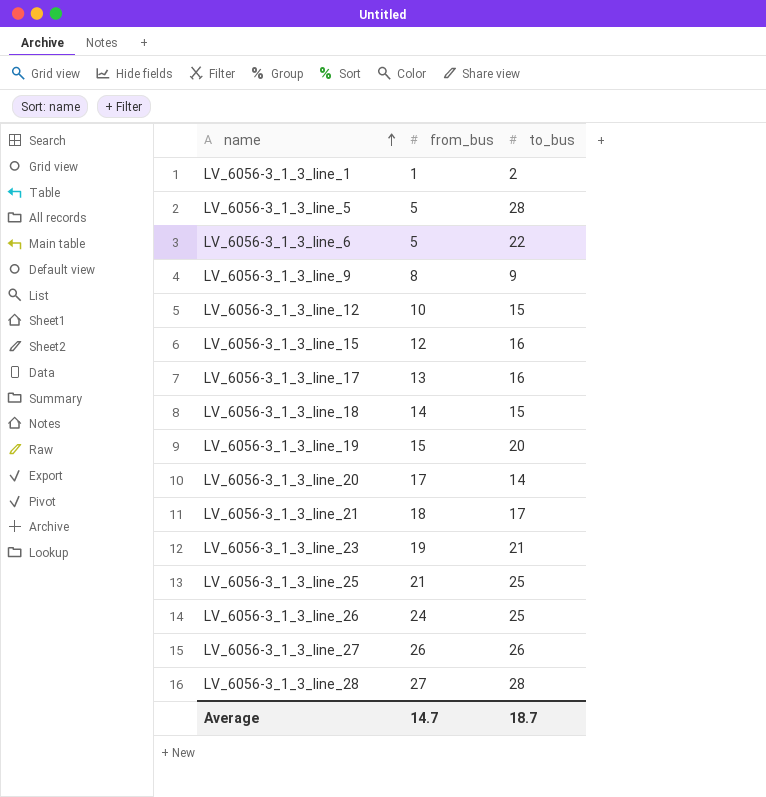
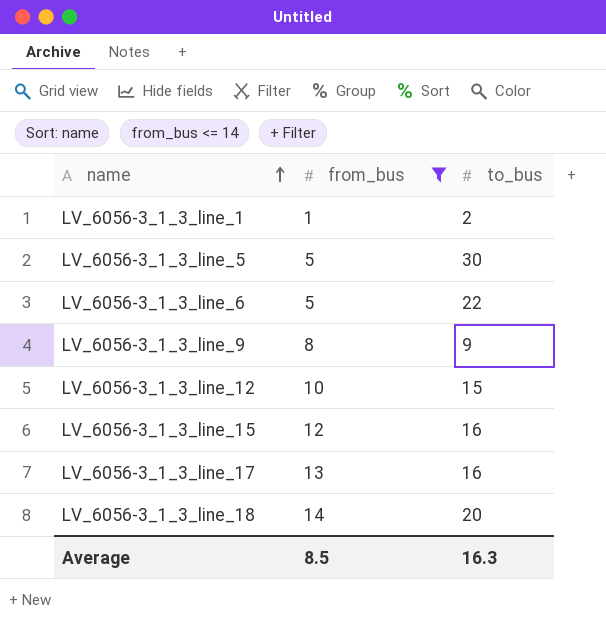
filter: none -> from_bus <= 14
LV_6056-3_1_3_line_5 | to_bus: 28 -> 30
LV_6056-3_1_3_line_18 | to_bus: 15 -> 20
Average | from_bus: 14.7 -> 8.5
Average | to_bus: 18.7 -> 16.3

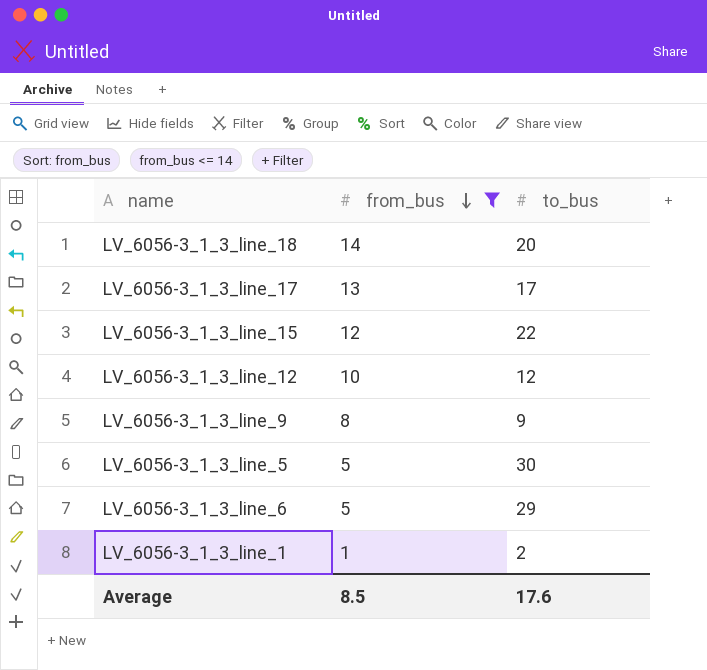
row order: name ascending -> from_bus descending
LV_6056-3_1_3_line_17 | to_bus: 16 -> 17
LV_6056-3_1_3_line_15 | to_bus: 16 -> 22
LV_6056-3_1_3_line_12 | to_bus: 15 -> 12
LV_6056-3_1_3_line_6 | to_bus: 22 -> 29
Average | to_bus: 16.3 -> 17.6

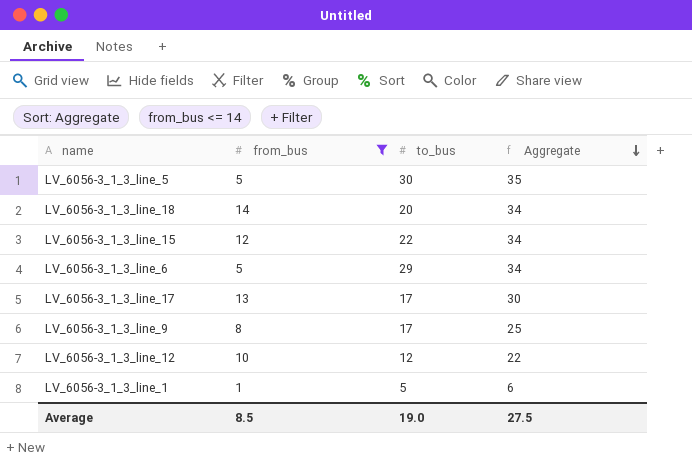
row order: from_bus descending -> Aggregate descending
column Aggregate | formula: none -> [from_bus] + [to_bus]
LV_6056-3_1_3_line_9 | to_bus: 9 -> 17
LV_6056-3_1_3_line_1 | to_bus: 2 -> 5
Average | to_bus: 17.6 -> 19.0

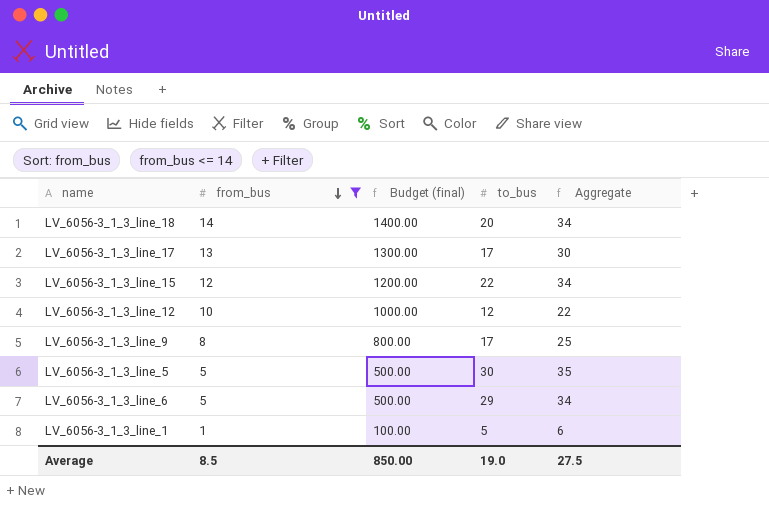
row order: Aggregate descending -> from_bus descending
column Budget (final) | formula: none -> [from_bus] * 100

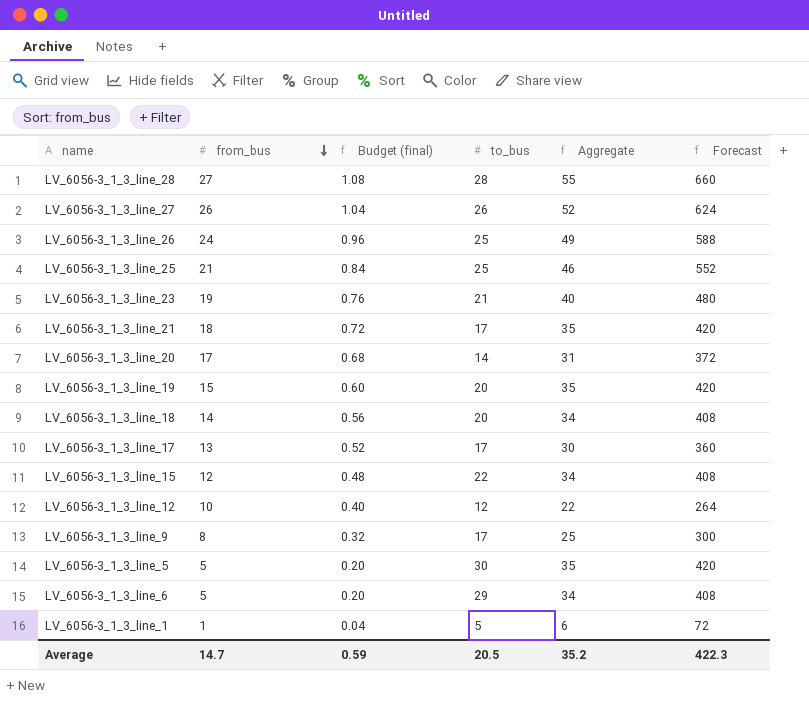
filter: from_bus <= 14 -> none
column Budget (final) | formula: [from_bus] * 100 -> [from_bus] * 0.04
column Forecast | formula: none -> [Aggregate] * 12
Average | from_bus: 8.5 -> 14.7
Average | Budget (final): 850.00 -> 0.59
Average | to_bus: 19.0 -> 20.5
Average | Aggregate: 27.5 -> 35.2

